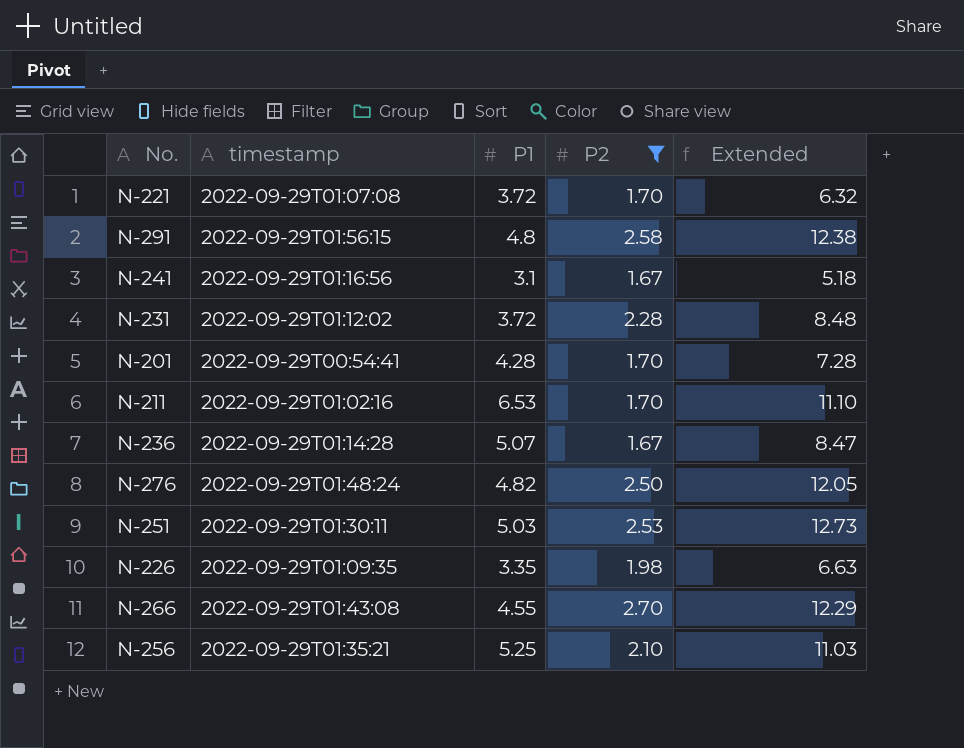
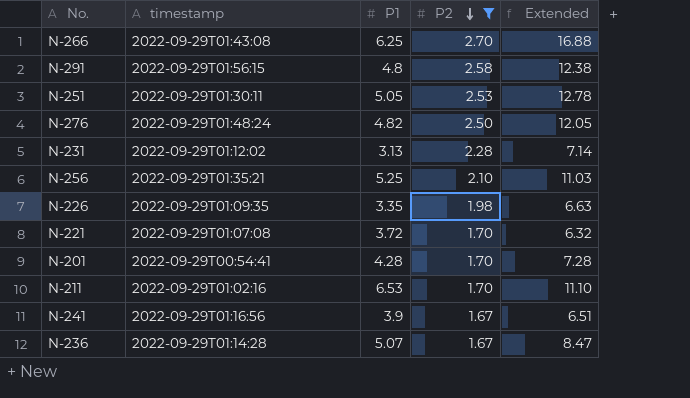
row order: none -> P2 descending
N-266 | P1: 4.55 -> 6.25
N-266 | Extended: 12.29 -> 16.88
N-251 | P1: 5.03 -> 5.05
N-251 | Extended: 12.73 -> 12.78
N-231 | P1: 3.72 -> 3.13
N-231 | Extended: 8.48 -> 7.14
N-241 | P1: 3.1 -> 3.9
N-241 | Extended: 5.18 -> 6.51

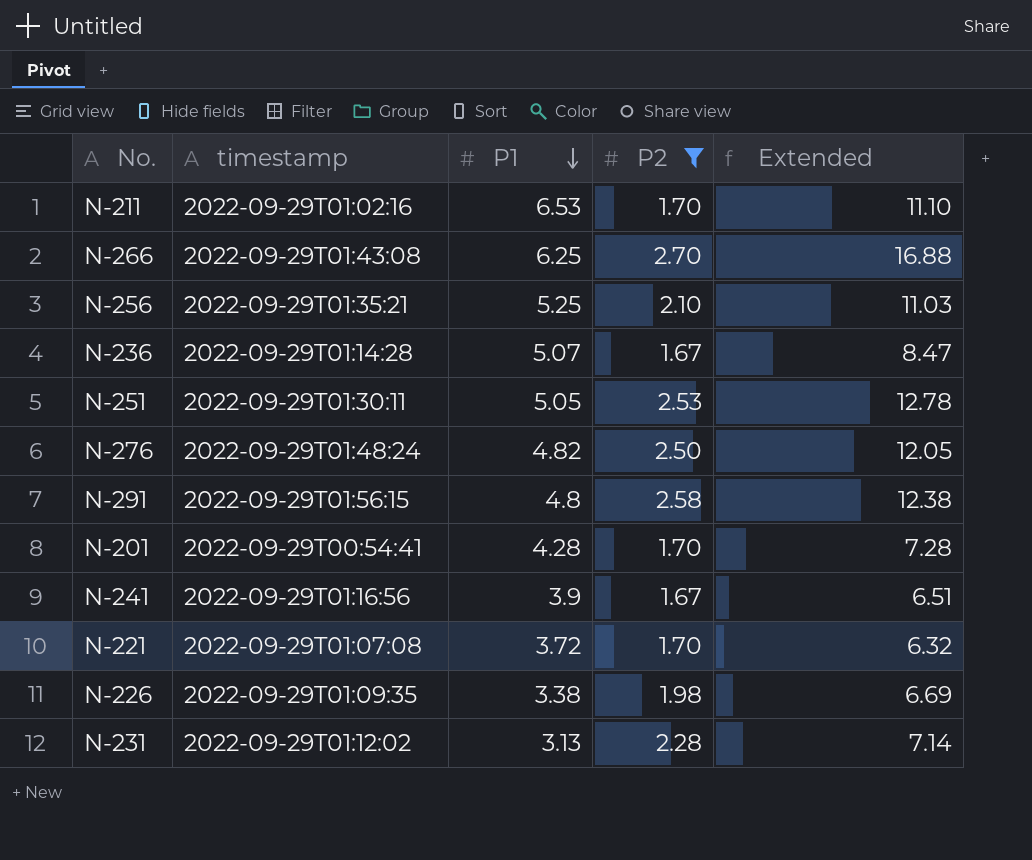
row order: P2 descending -> P1 descending
N-226 | P1: 3.35 -> 3.38
N-226 | Extended: 6.63 -> 6.69

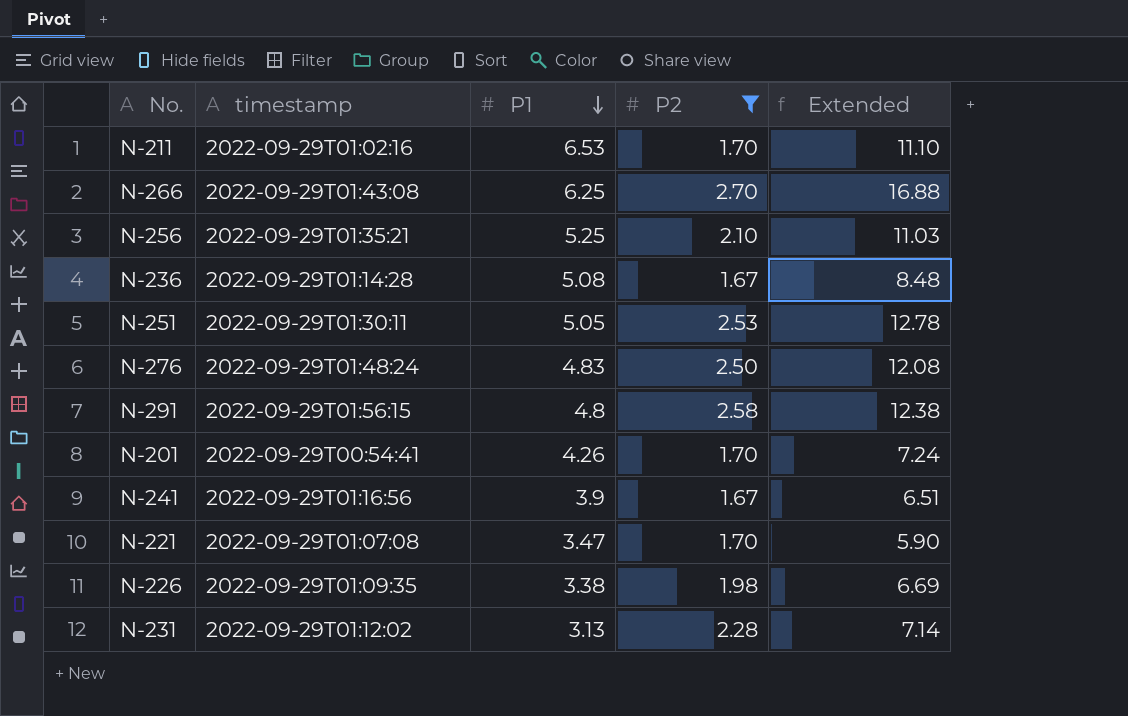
N-236 | P1: 5.07 -> 5.08
N-236 | Extended: 8.47 -> 8.48
N-276 | P1: 4.82 -> 4.83
N-276 | Extended: 12.05 -> 12.08
N-201 | P1: 4.28 -> 4.26
N-201 | Extended: 7.28 -> 7.24
N-221 | P1: 3.72 -> 3.47
N-221 | Extended: 6.32 -> 5.90

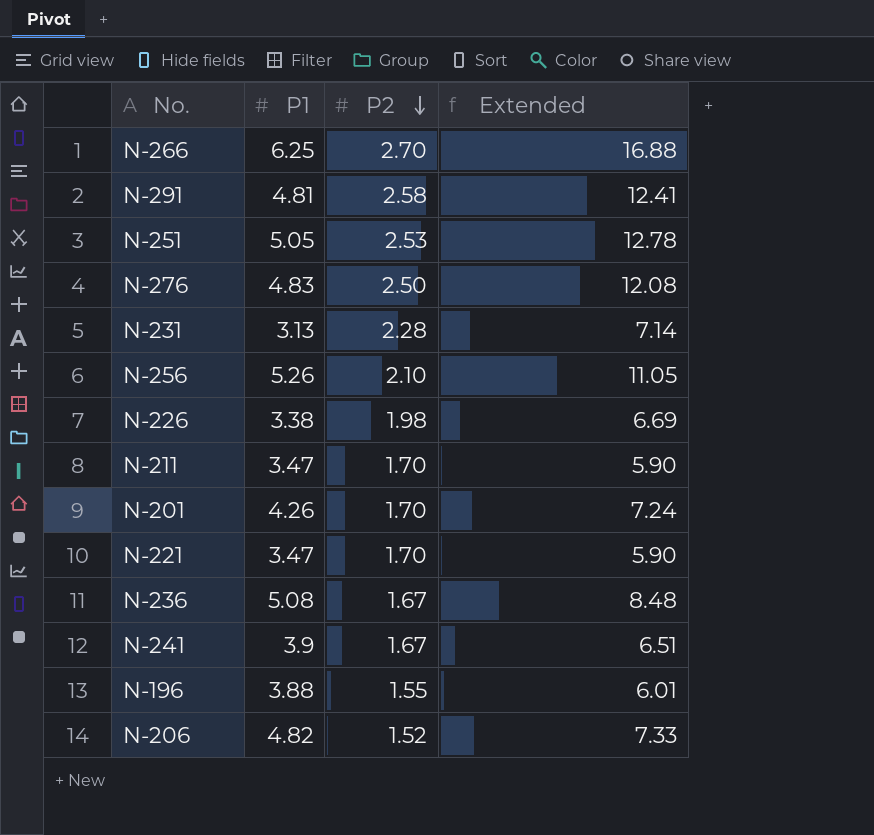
filter: P2 >= 1.67 -> none
row order: P1 descending -> P2 descending
column timestamp | position: 2 -> none
N-291 | P1: 4.8 -> 4.81
N-291 | Extended: 12.38 -> 12.41
N-256 | P1: 5.25 -> 5.26
N-256 | Extended: 11.03 -> 11.05
N-211 | P1: 6.53 -> 3.47
N-211 | Extended: 11.10 -> 5.90

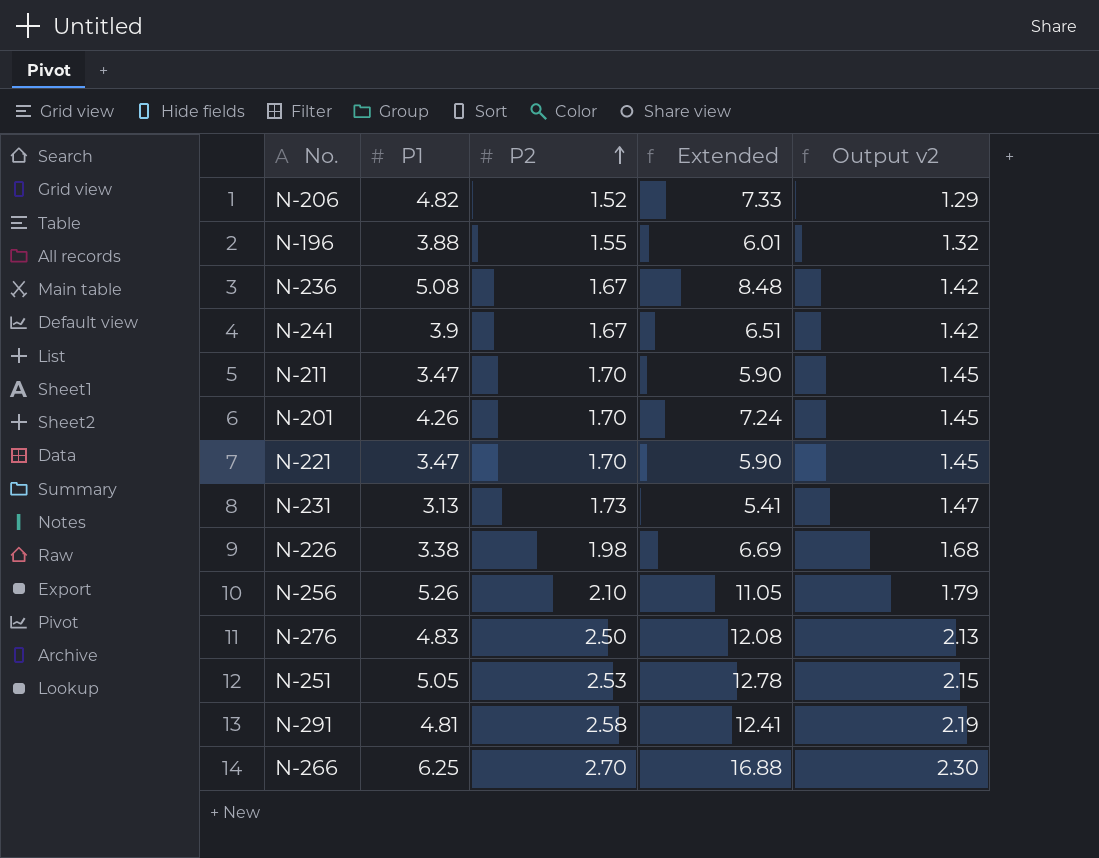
row order: P2 descending -> P2 ascending
column Output v2 | formula: none -> [P2] * 0.85
N-231 | P2: 2.28 -> 1.73
N-231 | Extended: 7.14 -> 5.41

